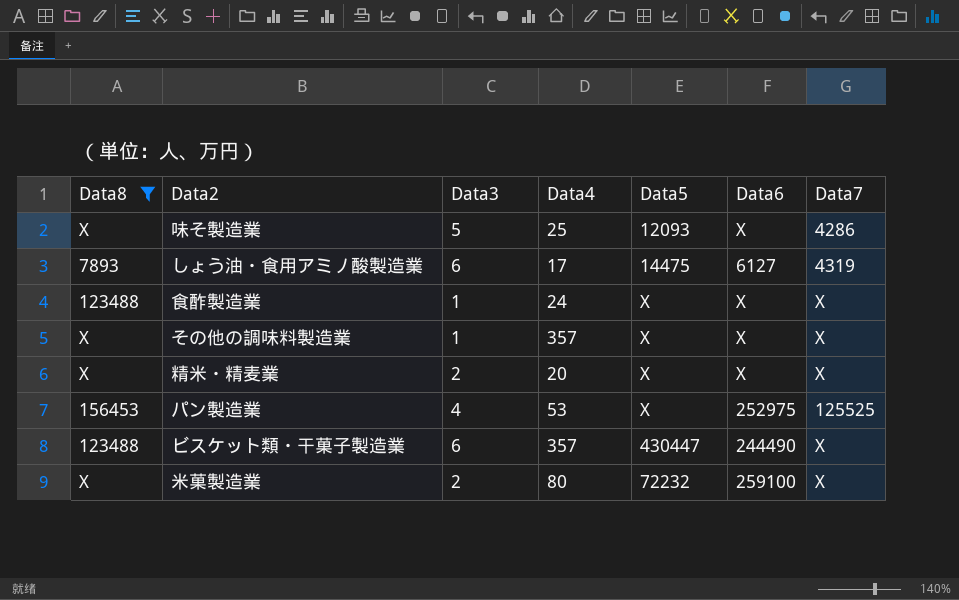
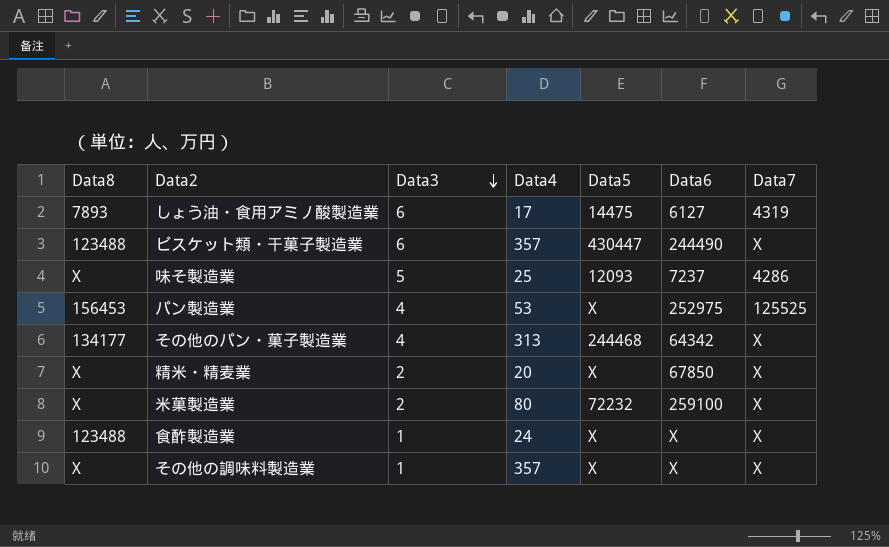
filter: Data8 != 134177 -> none
row order: none -> Data3 descending
味そ製造業 | Data6: X -> 7237
精米・精麦業 | Data6: X -> 67850

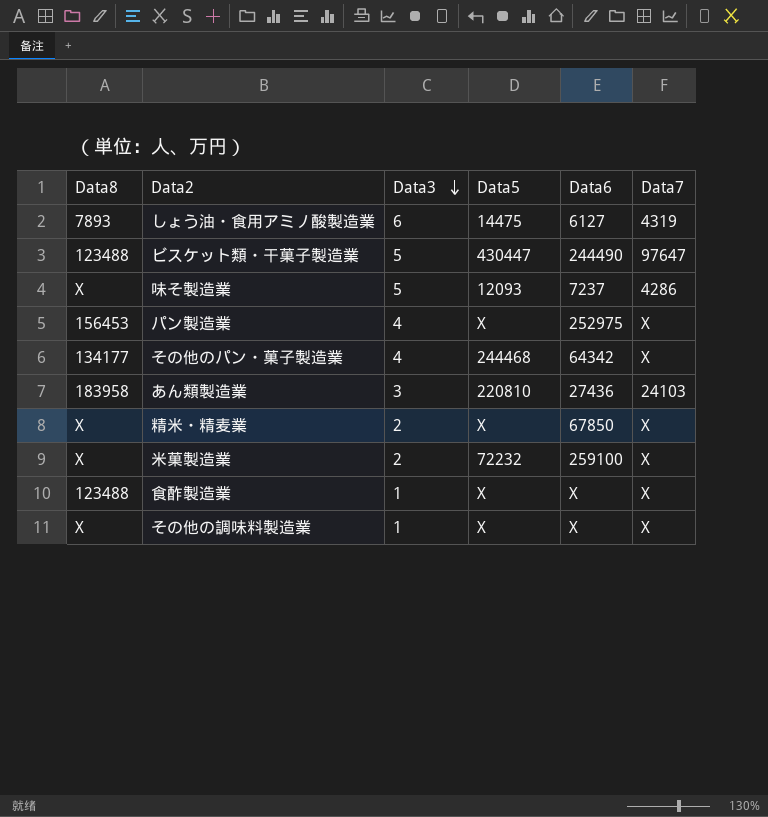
column Data4 | position: 4 -> none
ビスケット類・干菓子製造業 | Data3: 6 -> 5
ビスケット類・干菓子製造業 | Data7: X -> 97647
パン製造業 | Data7: 125525 -> X
row あん類製造業: none -> 183958 | 3 | 220810 | 27436 | 24103

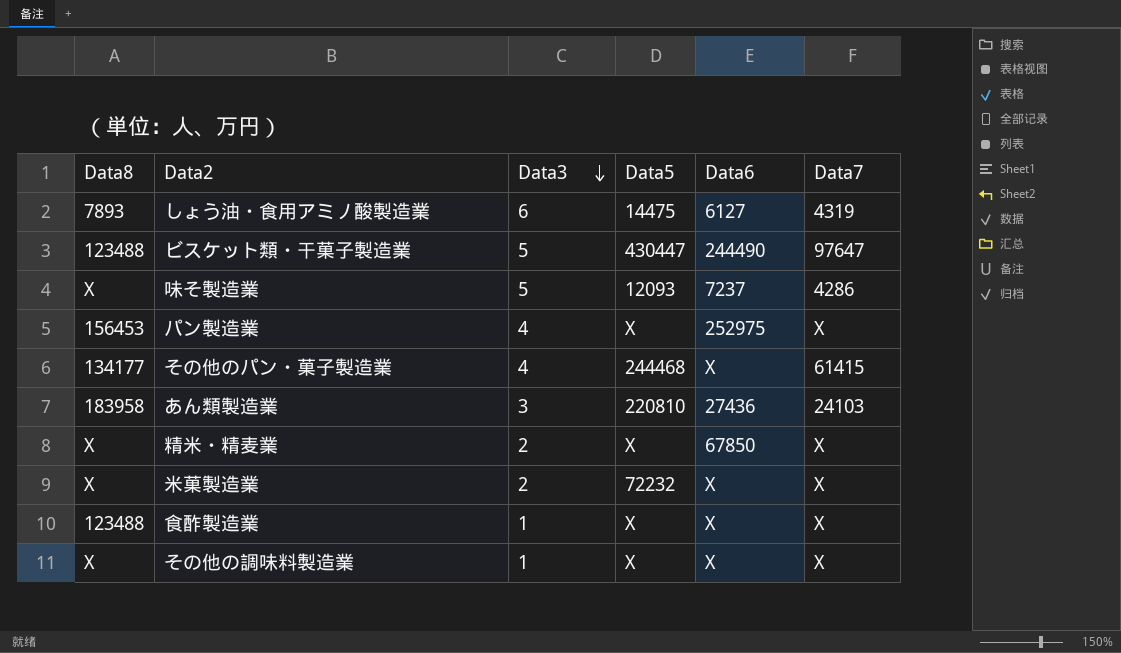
その他のパン・菓子製造業 | Data6: 64342 -> X
その他のパン・菓子製造業 | Data7: X -> 61415
米菓製造業 | Data6: 259100 -> X

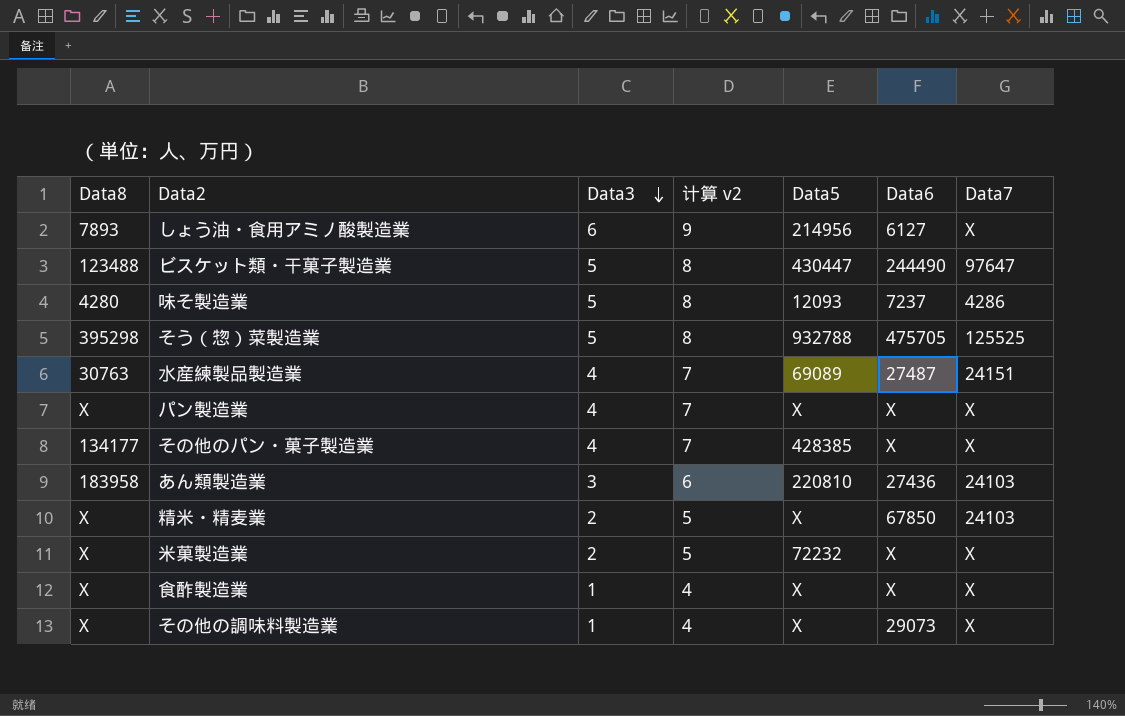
column 计算 v2 | formula: none -> [Data3] + 3
しょう油・食用アミノ酸製造業 | Data5: 14475 -> 214956
しょう油・食用アミノ酸製造業 | Data7: 4319 -> X
味そ製造業 | Data8: X -> 4280
row そう（惣）菜製造業: none -> 395298 | 5 | 8 | 932788 | 475705 | 125525
row 水産練製品製造業: none -> 30763 | 4 | 7 | 69089 | 27487 | 24151
パン製造業 | Data8: 156453 -> X
パン製造業 | Data6: 252975 -> X
その他のパン・菓子製造業 | Data5: 244468 -> 428385
その他のパン・菓子製造業 | Data7: 61415 -> X
精米・精麦業 | Data7: X -> 24103
食酢製造業 | Data8: 123488 -> X
その他の調味料製造業 | Data6: X -> 29073

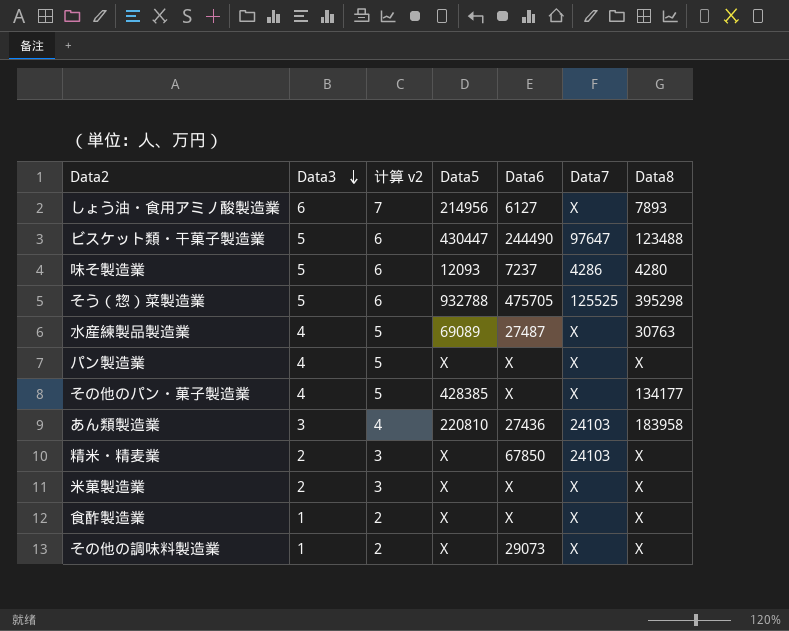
column 计算 v2 | formula: [Data3] + 3 -> [Data3] + 1
column Data8 | position: 1 -> 7
水産練製品製造業 | Data7: 24151 -> X
米菓製造業 | Data5: 72232 -> X

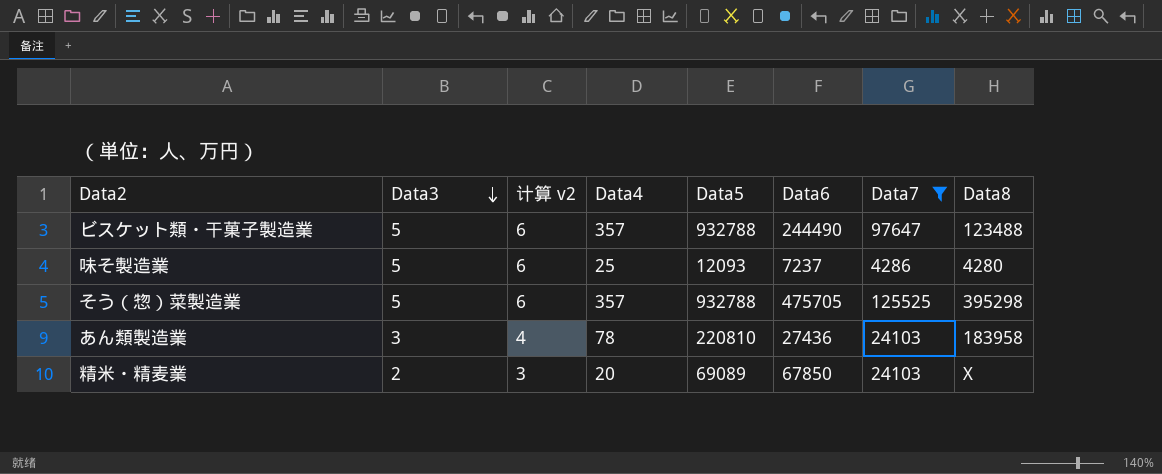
filter: none -> Data7 != X
column Data4 | position: none -> 4
ビスケット類・干菓子製造業 | Data5: 430447 -> 932788
精米・精麦業 | Data5: X -> 69089

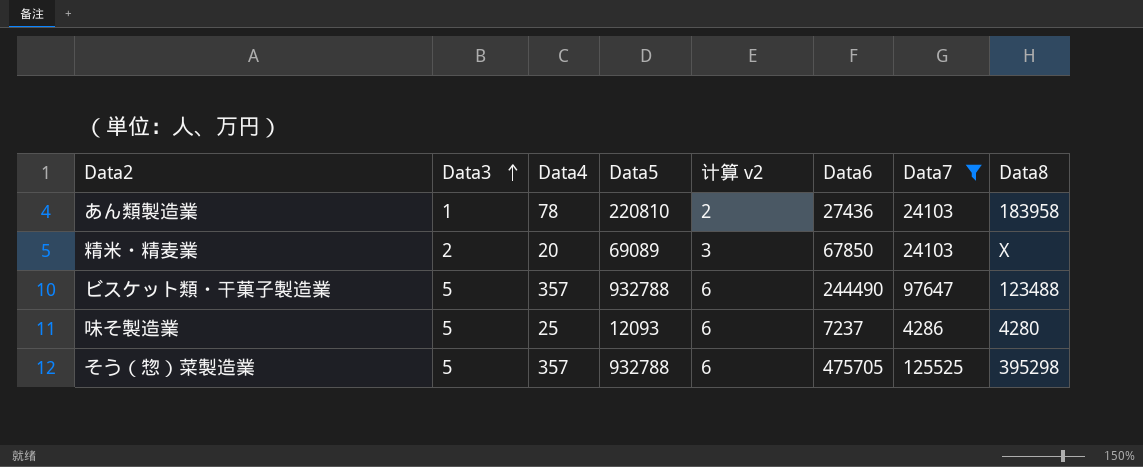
row order: Data3 descending -> Data3 ascending
column 计算 v2 | position: 3 -> 5
あん類製造業 | Data3: 3 -> 1
あん類製造業 | 计算 v2: 4 -> 2

